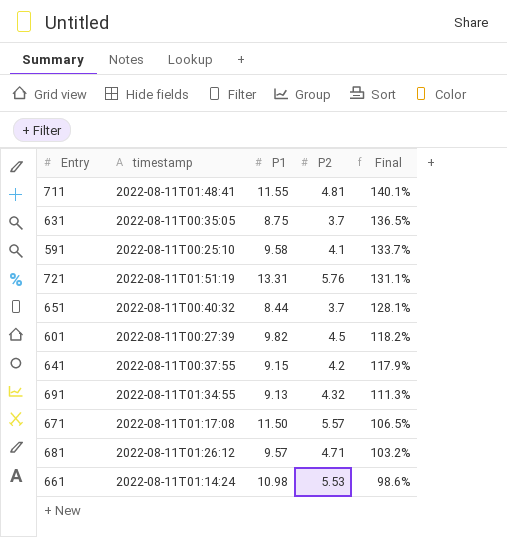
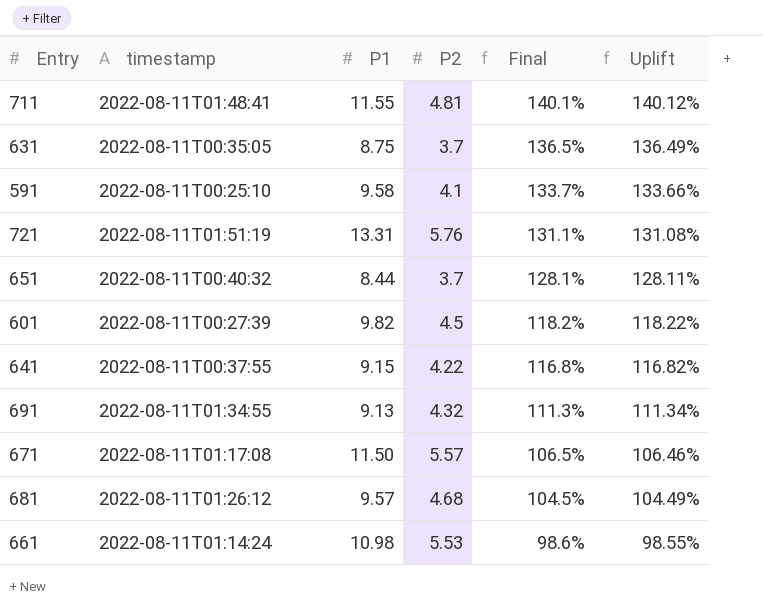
column Uplift | formula: none -> ([P1] - [P2]) / [P2]
641 | P2: 4.2 -> 4.22
641 | Final: 117.9% -> 116.8%
681 | P2: 4.71 -> 4.68
681 | Final: 103.2% -> 104.5%

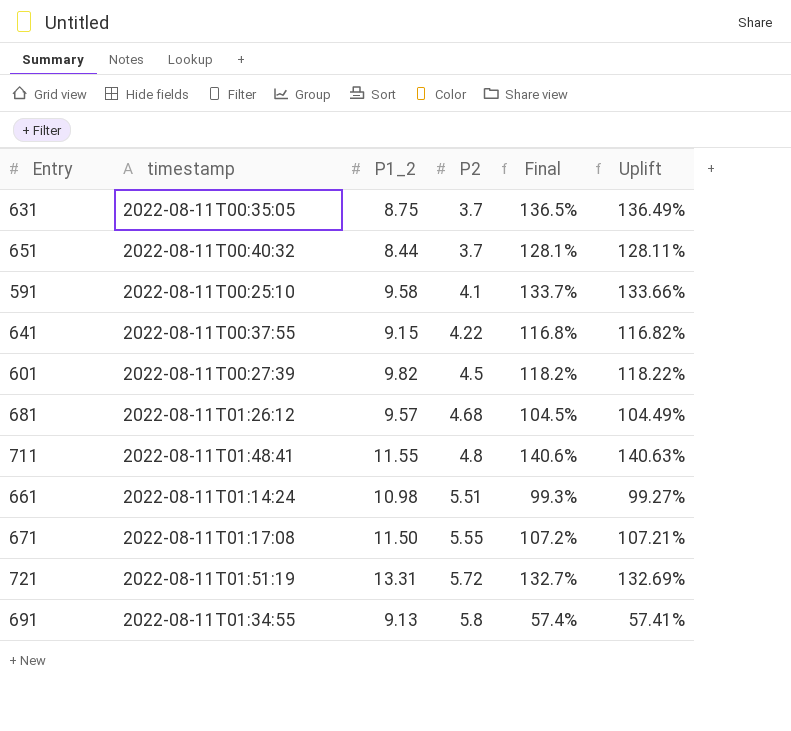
row order: Final descending -> P2 ascending
column name: P1 -> P1_2
711 | P2: 4.81 -> 4.8
711 | Final: 140.1% -> 140.6%
711 | Uplift: 140.12% -> 140.63%
661 | P2: 5.53 -> 5.51
661 | Final: 98.6% -> 99.3%
661 | Uplift: 98.55% -> 99.27%
671 | P2: 5.57 -> 5.55
671 | Final: 106.5% -> 107.2%
671 | Uplift: 106.46% -> 107.21%
721 | P2: 5.76 -> 5.72
721 | Final: 131.1% -> 132.7%
721 | Uplift: 131.08% -> 132.69%
691 | P2: 4.32 -> 5.8
691 | Final: 111.3% -> 57.4%
691 | Uplift: 111.34% -> 57.41%

